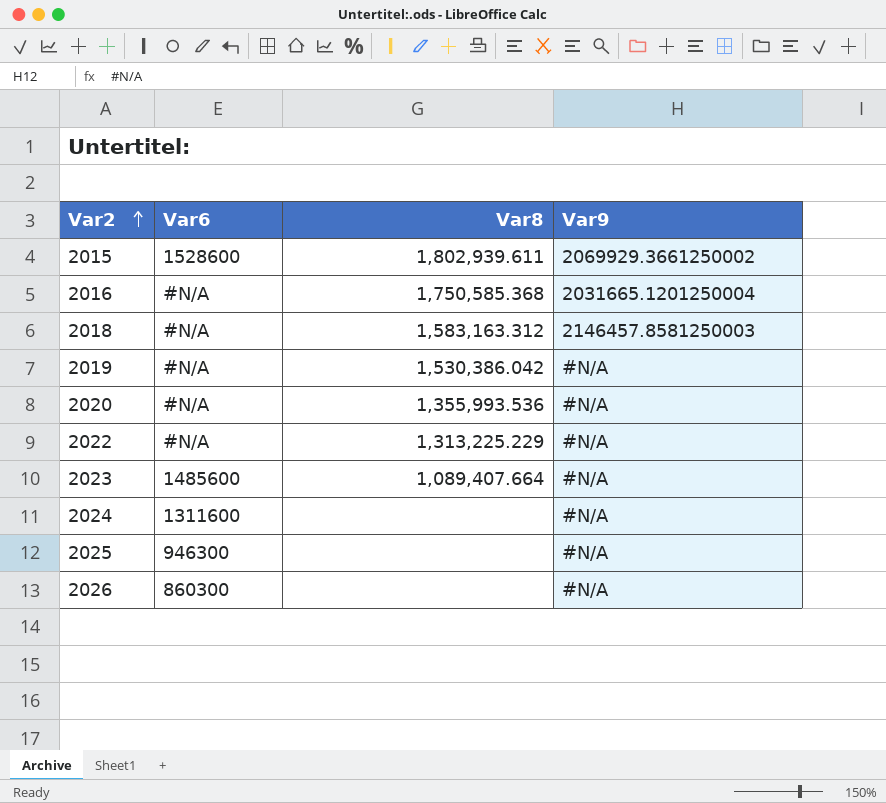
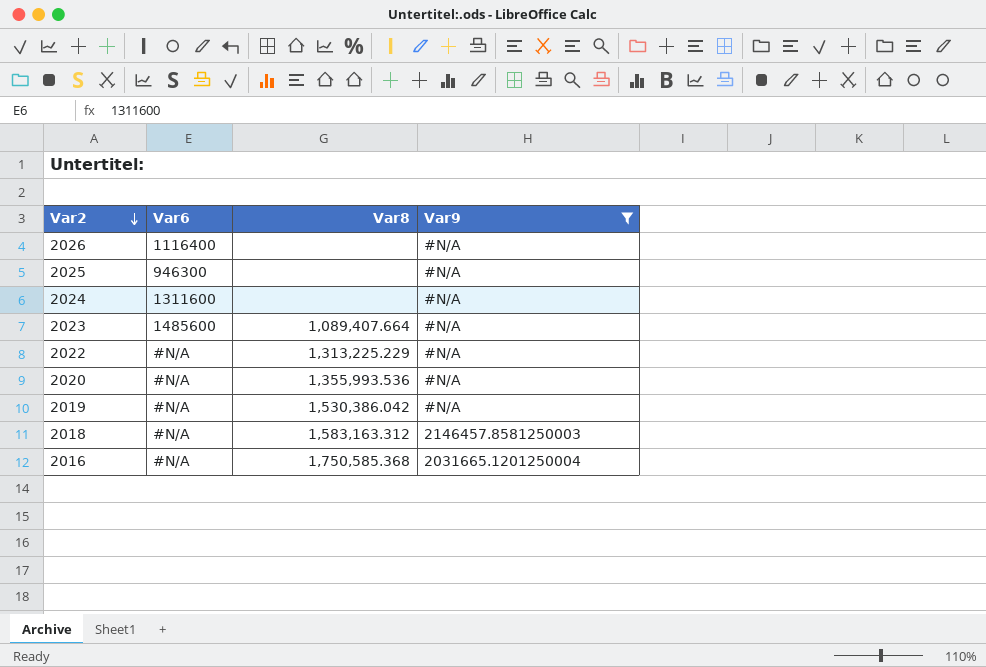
filter: none -> Var9 != 2069929.3661250002
row order: Var2 ascending -> Var2 descending
2026 | Var6: 860300 -> 1116400

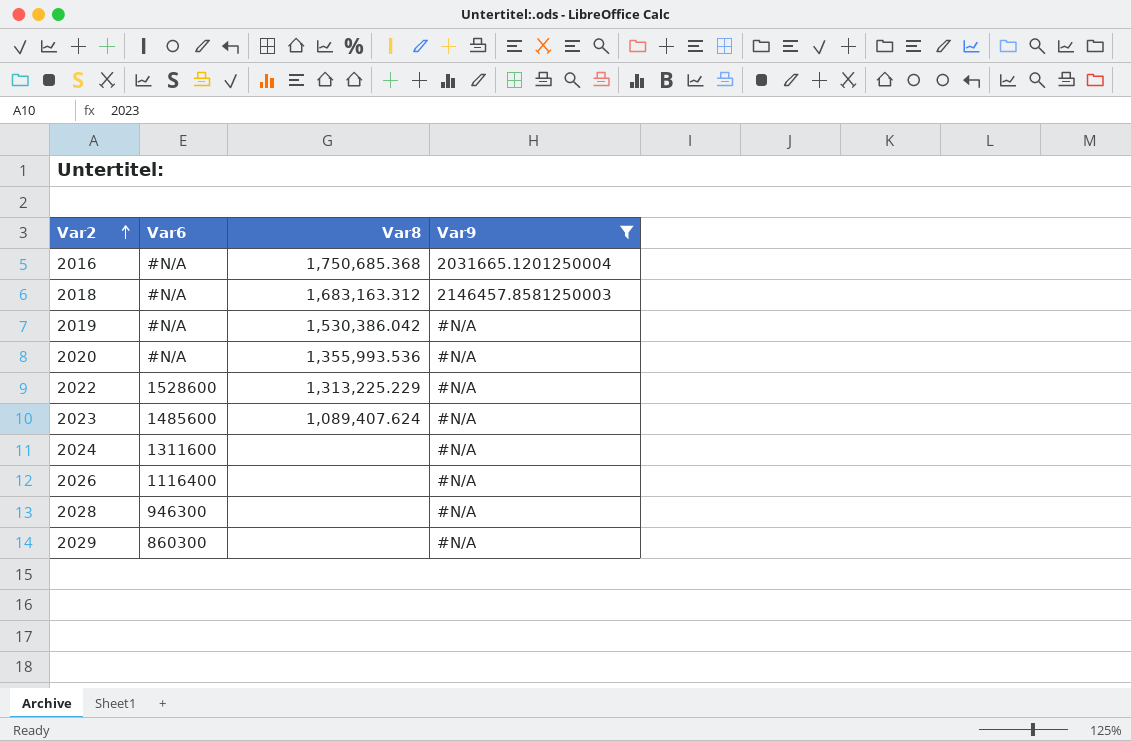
row order: Var2 descending -> Var2 ascending
row 2025: 946300 | none | #N/A -> none
2016 | Var8: 1,750,585.368 -> 1,750,685.368
2018 | Var8: 1,583,163.312 -> 1,683,163.312
2022 | Var6: #N/A -> 1528600
2023 | Var8: 1,089,407.664 -> 1,089,407.624
row 2028: none -> 946300 | none | #N/A
row 2029: none -> 860300 | none | #N/A

